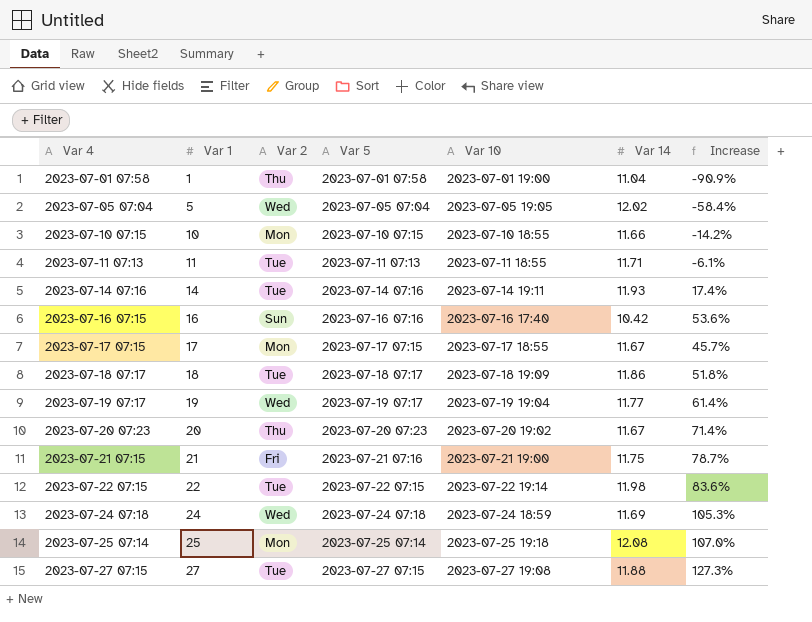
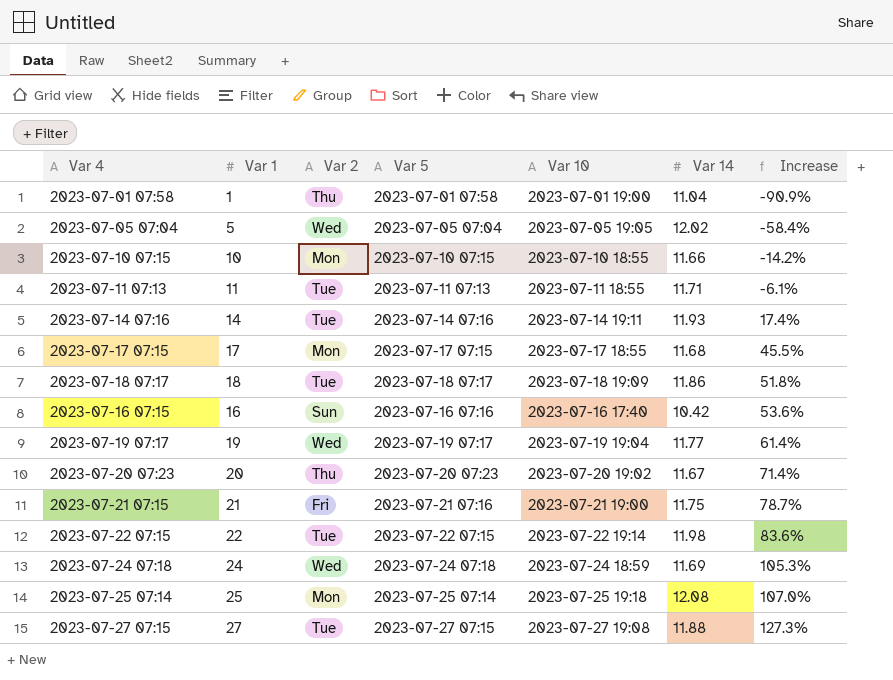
row order: Var 4 ascending -> Increase ascending
2023-07-17 07:15 | Var 14: 11.67 -> 11.68
2023-07-17 07:15 | Increase: 45.7% -> 45.5%

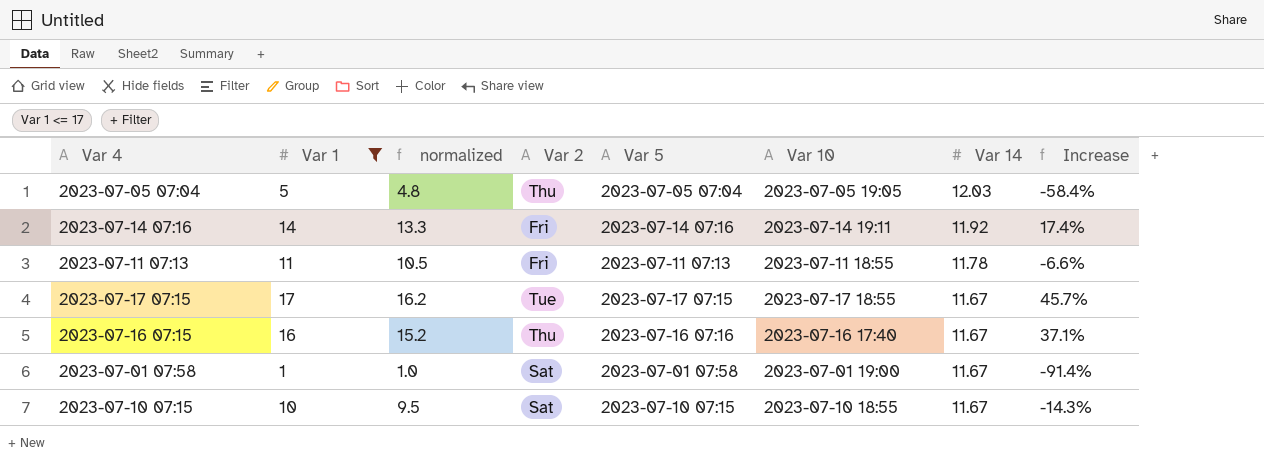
filter: none -> Var 1 <= 17
row order: Increase ascending -> Var 14 descending
column normalized | formula: none -> [Var 1] * 0.95
2023-07-05 07:04 | Var 2: Wed -> Thu
2023-07-05 07:04 | Var 14: 12.02 -> 12.03
2023-07-14 07:16 | Var 2: Tue -> Fri
2023-07-14 07:16 | Var 14: 11.93 -> 11.92
2023-07-11 07:13 | Var 2: Tue -> Fri
2023-07-11 07:13 | Var 14: 11.71 -> 11.78
2023-07-11 07:13 | Increase: -6.1% -> -6.6%
2023-07-17 07:15 | Var 2: Mon -> Tue
2023-07-17 07:15 | Var 14: 11.68 -> 11.67
2023-07-17 07:15 | Increase: 45.5% -> 45.7%
2023-07-16 07:15 | Var 2: Sun -> Thu
2023-07-16 07:15 | Var 14: 10.42 -> 11.67
2023-07-16 07:15 | Increase: 53.6% -> 37.1%
2023-07-01 07:58 | Var 2: Thu -> Sat
2023-07-01 07:58 | Var 14: 11.04 -> 11.67
2023-07-01 07:58 | Increase: -90.9% -> -91.4%
2023-07-10 07:15 | Var 2: Mon -> Sat
2023-07-10 07:15 | Var 14: 11.66 -> 11.67
2023-07-10 07:15 | Increase: -14.2% -> -14.3%

